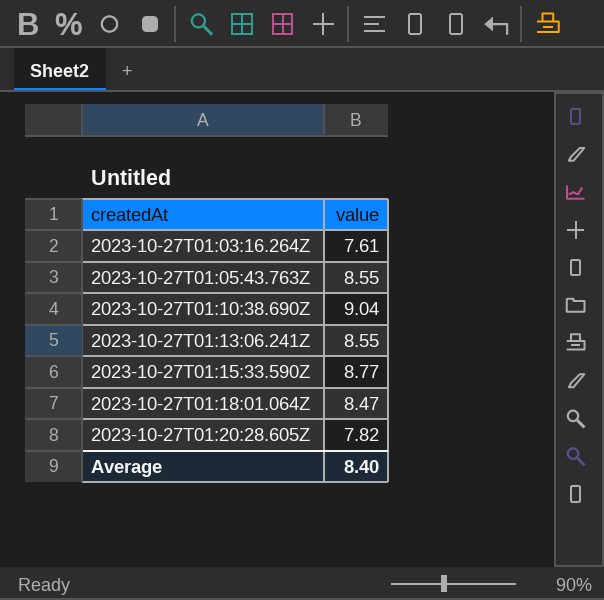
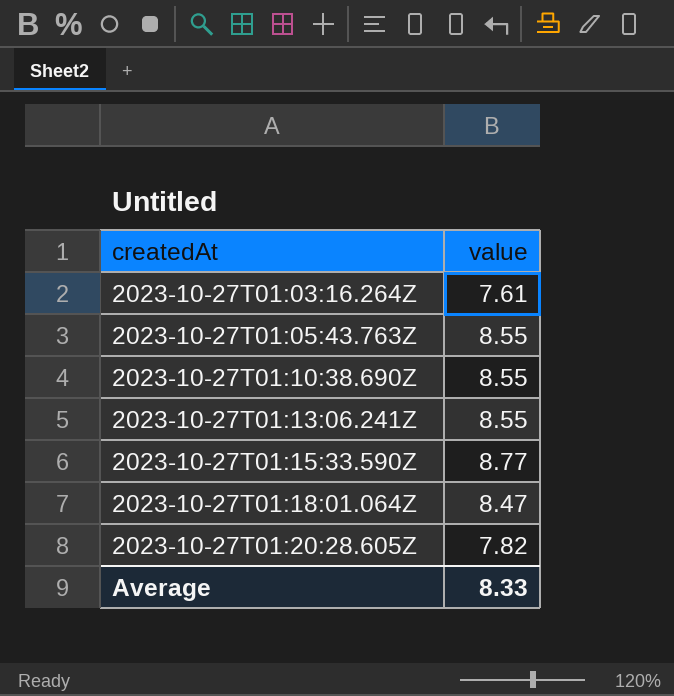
2023-10-27T01:10:38.690Z | value: 9.04 -> 8.55
Average | value: 8.40 -> 8.33

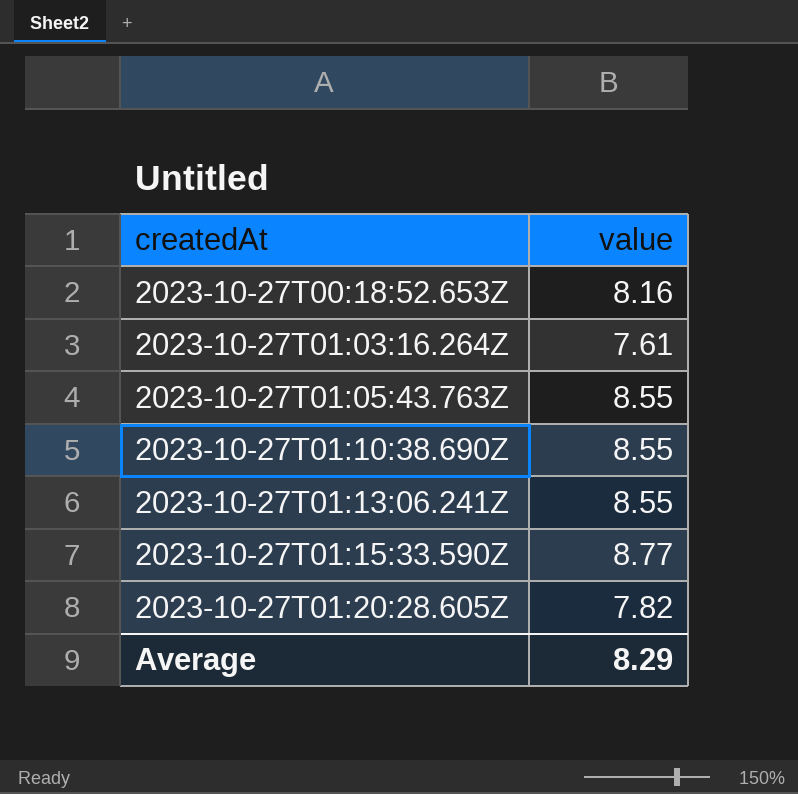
row 2023-10-27T01:18:01.064Z: 8.47 -> none
row 2023-10-27T00:18:52.653Z: none -> 8.16
Average | value: 8.33 -> 8.29

